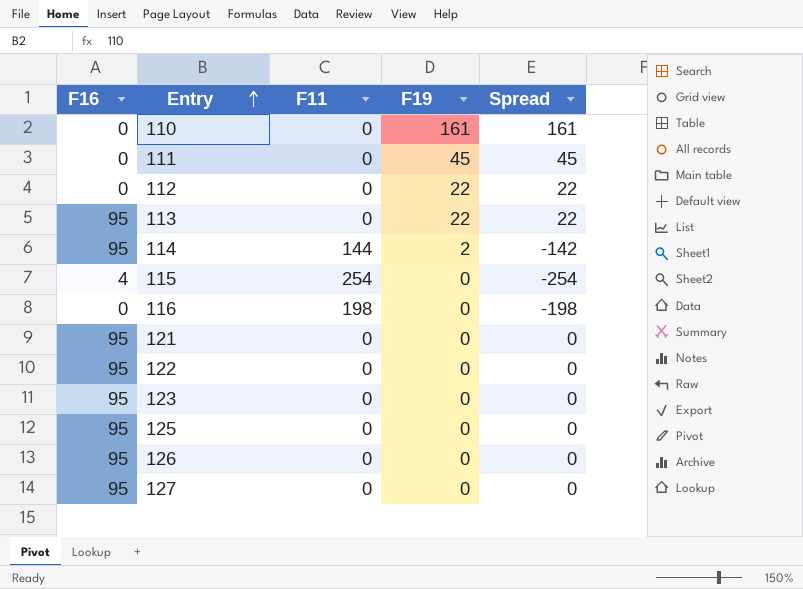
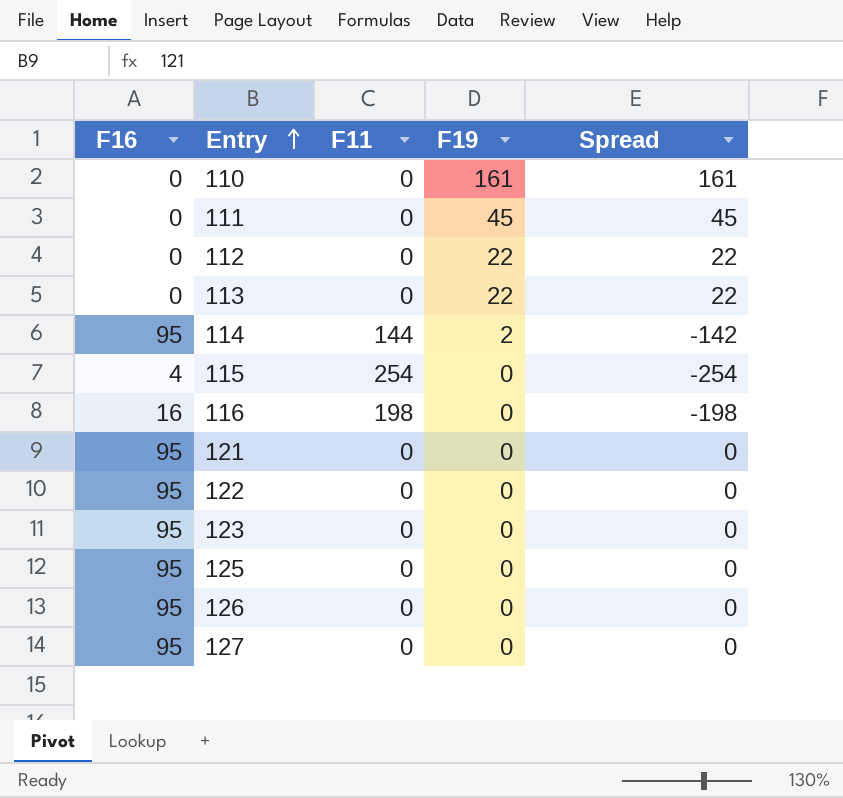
113 | F16: 95 -> 0
116 | F16: 0 -> 16

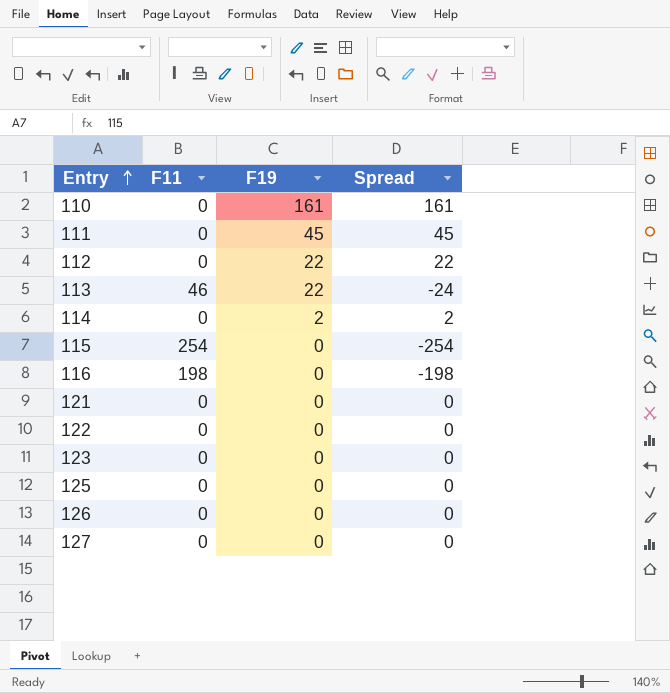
column F16 | position: 1 -> none
113 | F11: 0 -> 46
113 | Spread: 22 -> -24
114 | F11: 144 -> 0
114 | Spread: -142 -> 2

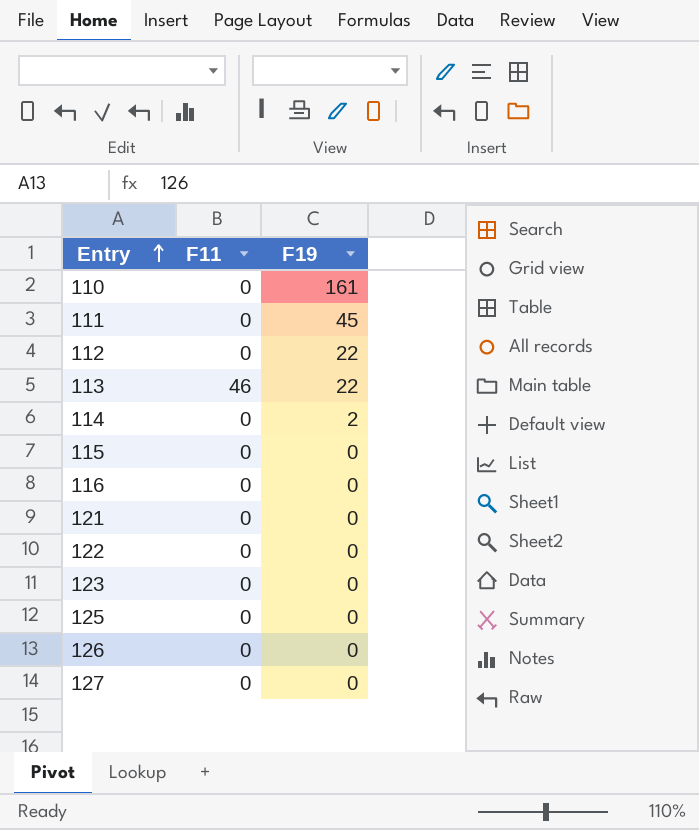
column Spread | formula: [F19] - [F11] -> none
115 | F11: 254 -> 0
116 | F11: 198 -> 0

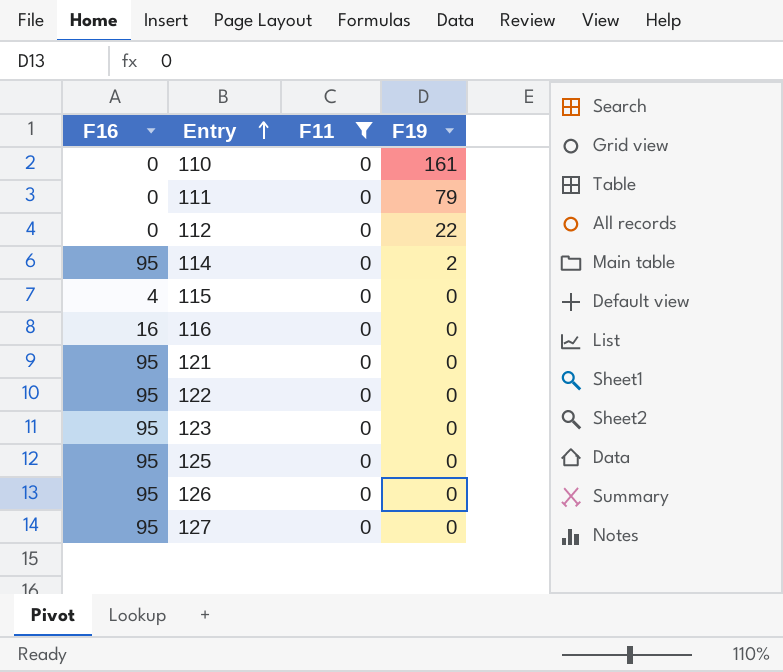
filter: none -> F11 = 0
column F16 | position: none -> 1
111 | F19: 45 -> 79

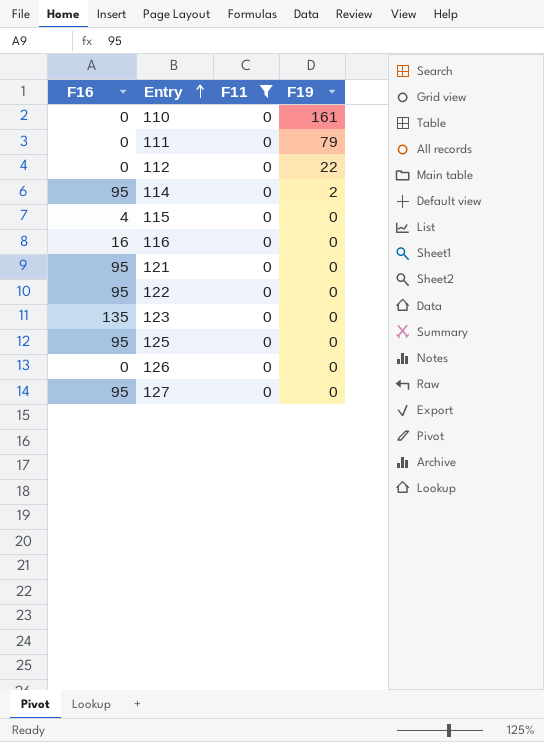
123 | F16: 95 -> 135
126 | F16: 95 -> 0

